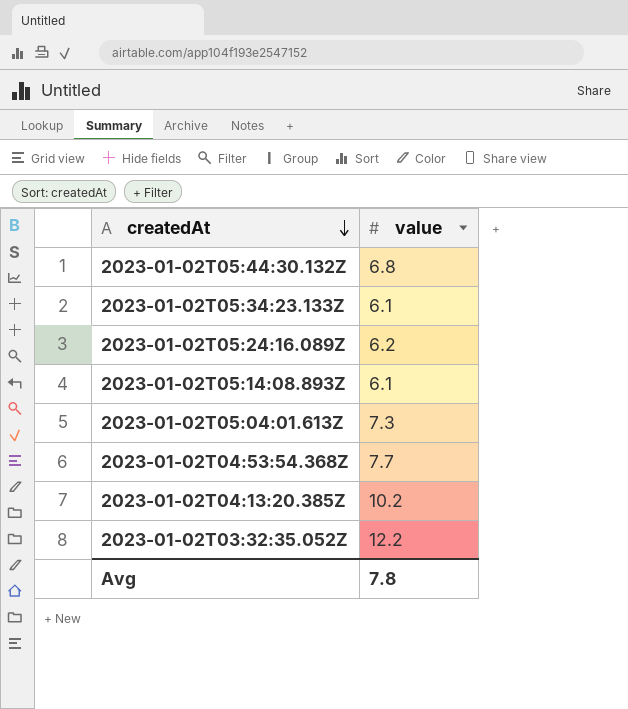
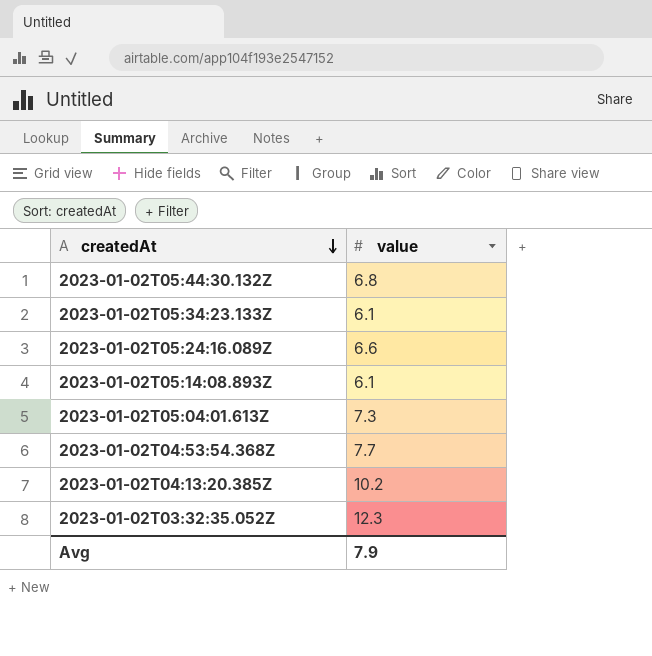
2023-01-02T05:24:16.089Z | value: 6.2 -> 6.6
2023-01-02T03:32:35.052Z | value: 12.2 -> 12.3
Avg | value: 7.8 -> 7.9

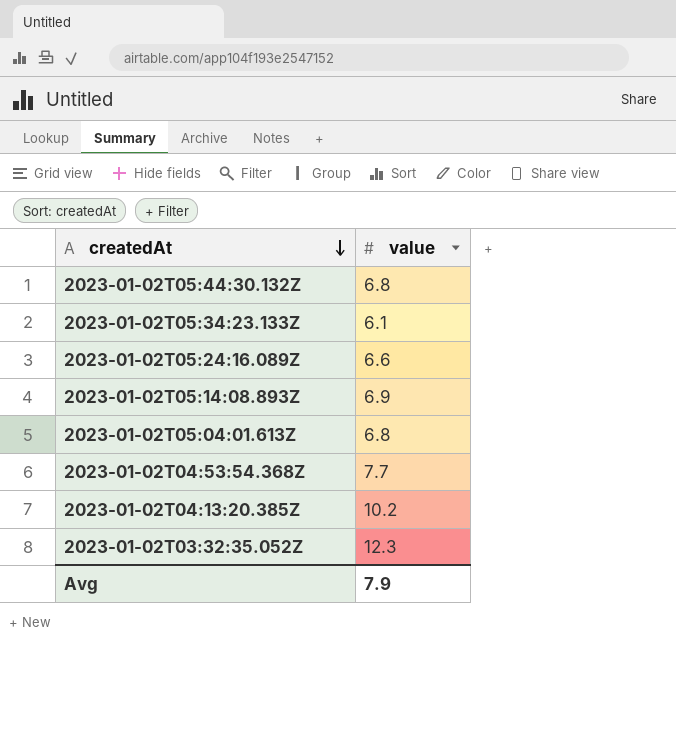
2023-01-02T05:14:08.893Z | value: 6.1 -> 6.9
2023-01-02T05:04:01.613Z | value: 7.3 -> 6.8

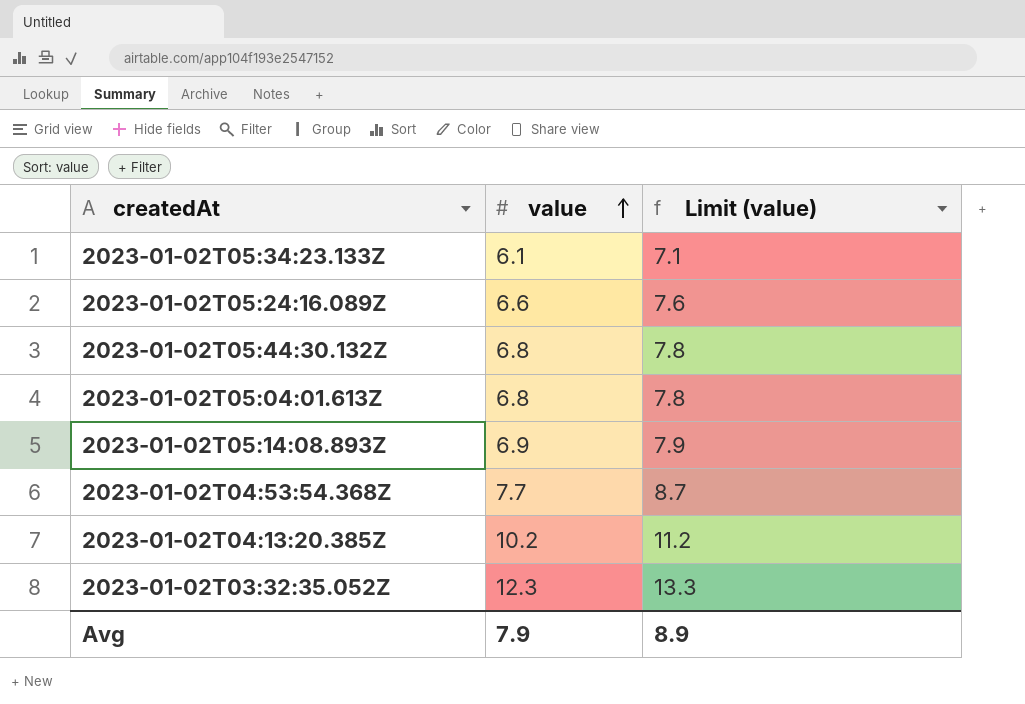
row order: createdAt descending -> value ascending
column Limit (value) | formula: none -> [value] + 1

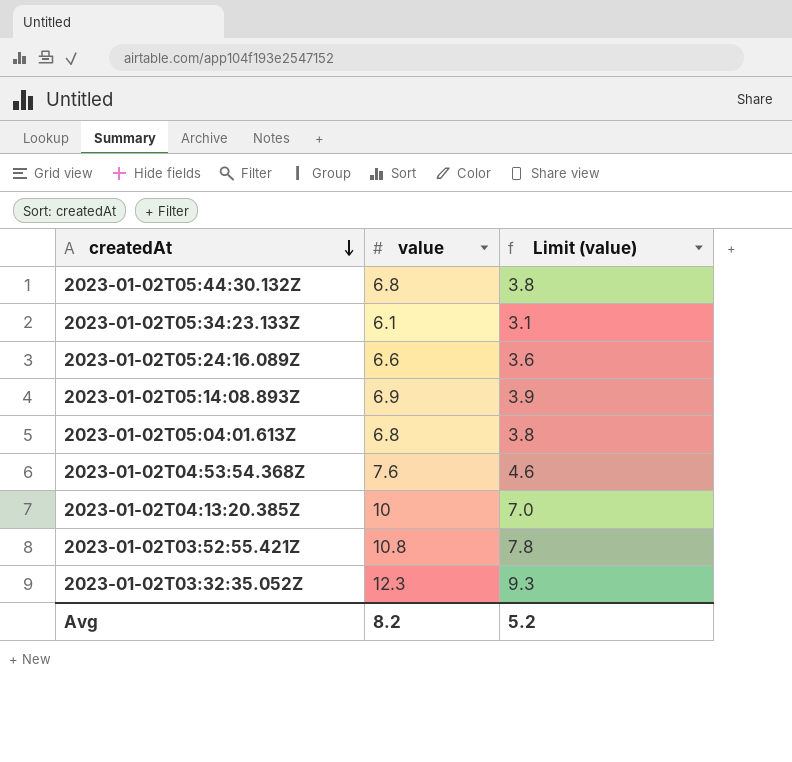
row order: value ascending -> createdAt descending
column Limit (value) | formula: [value] + 1 -> [value] - 3
2023-01-02T04:53:54.368Z | value: 7.7 -> 7.6
2023-01-02T04:13:20.385Z | value: 10.2 -> 10
row 2023-01-02T03:52:55.421Z: none -> 10.8 | 7.8
Avg | value: 7.9 -> 8.2
Avg | Limit (value): 8.9 -> 5.2

